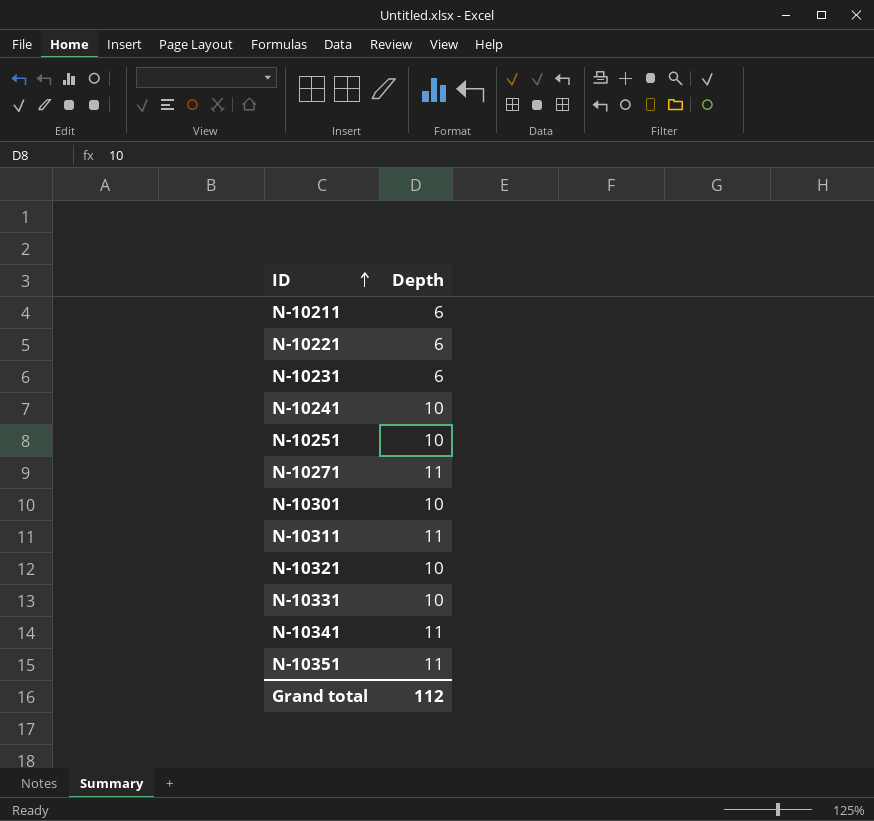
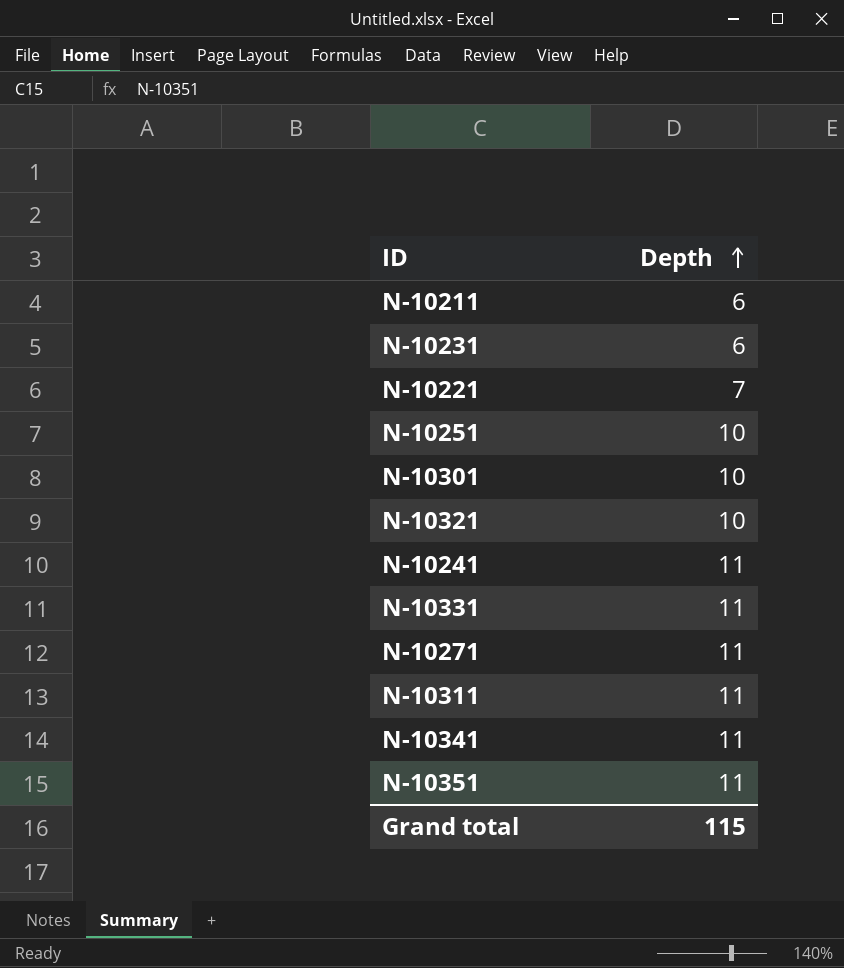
row order: ID ascending -> Depth ascending
N-10221 | Depth: 6 -> 7
N-10241 | Depth: 10 -> 11
N-10331 | Depth: 10 -> 11
Grand total | Depth: 112 -> 115

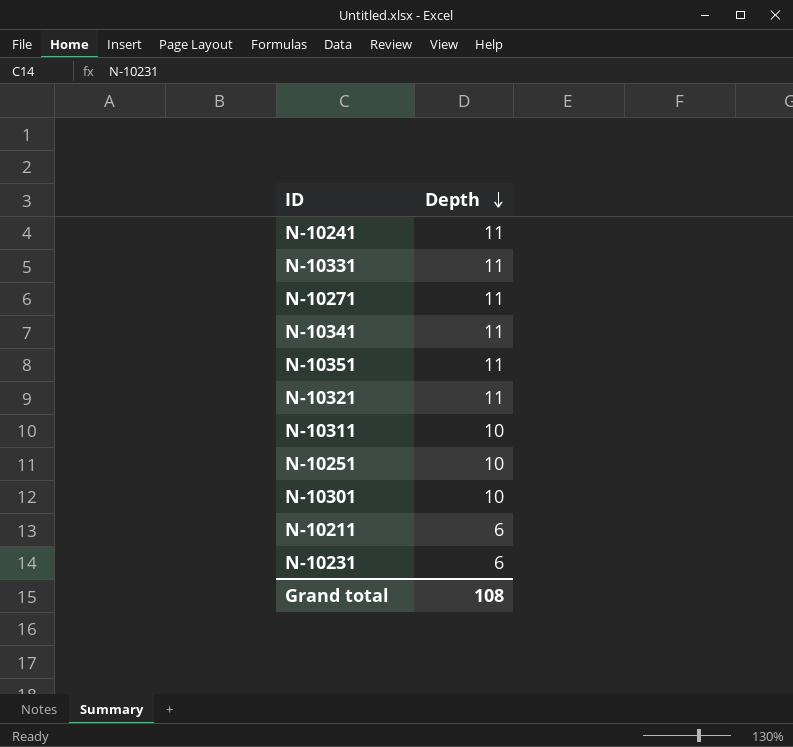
row order: Depth ascending -> Depth descending
row N-10221: 7 -> none
N-10321 | Depth: 10 -> 11
N-10311 | Depth: 11 -> 10
Grand total | Depth: 115 -> 108

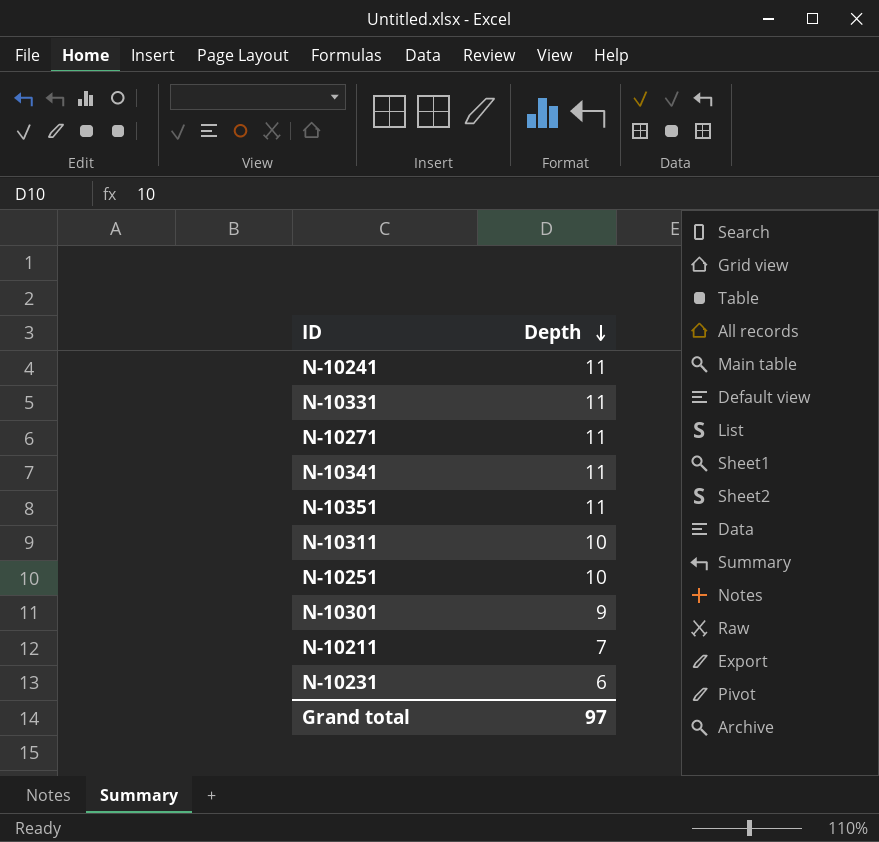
row N-10321: 11 -> none
N-10301 | Depth: 10 -> 9
N-10211 | Depth: 6 -> 7
Grand total | Depth: 108 -> 97

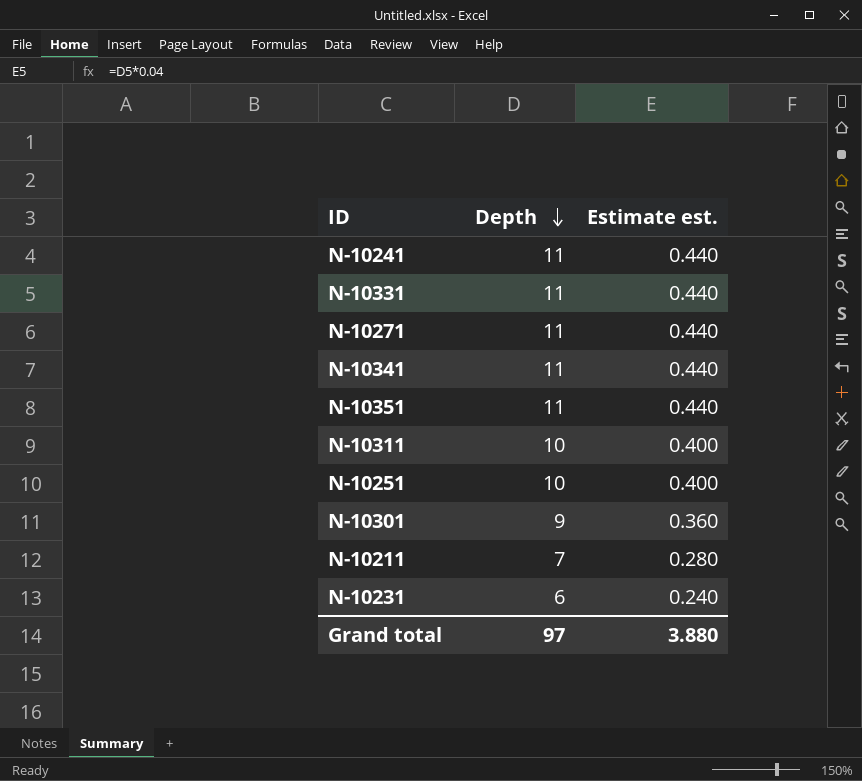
column Estimate est. | formula: none -> [Depth] * 0.04

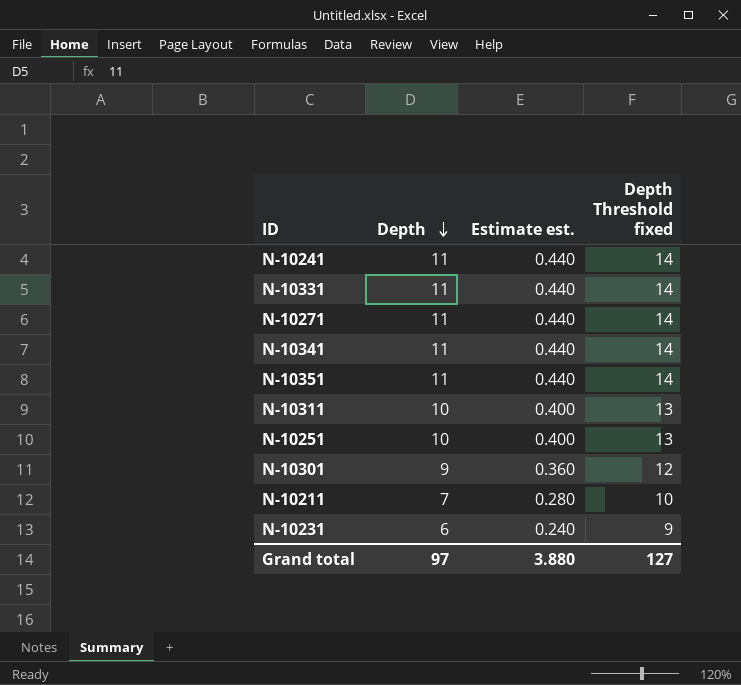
column Depth Threshold fixed | formula: none -> [Depth] + 3

